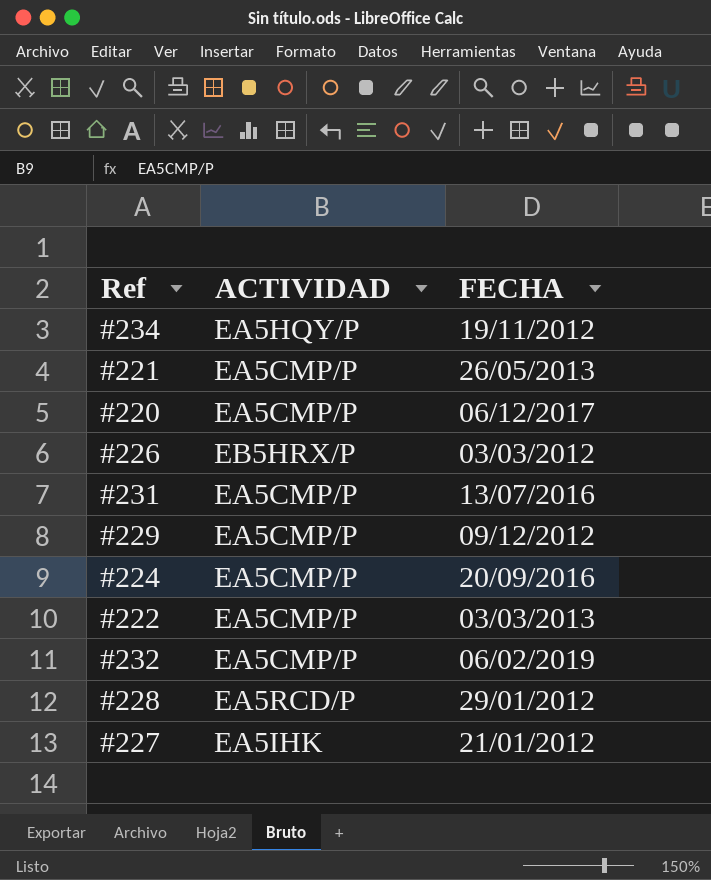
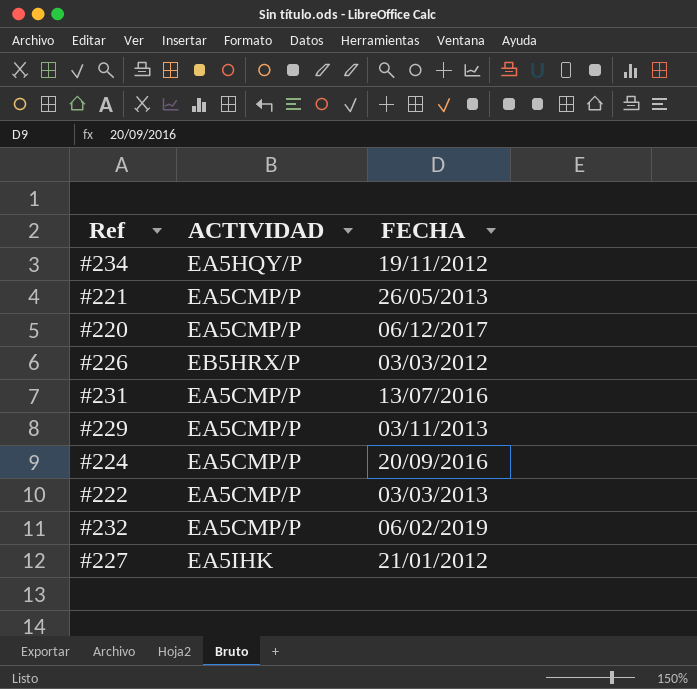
row #228: EA5RCD/P | 29/01/2012 -> none
#229 | FECHA: 09/12/2012 -> 03/11/2013

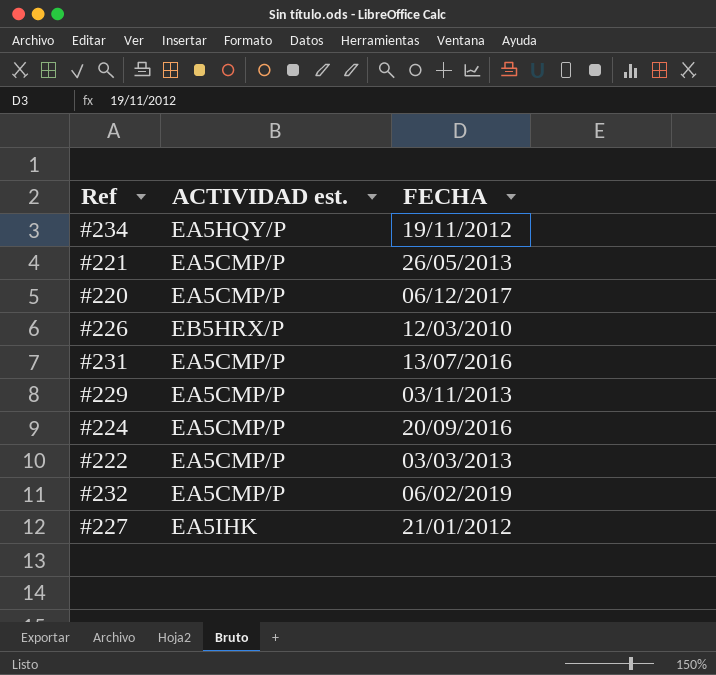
column name: ACTIVIDAD -> ACTIVIDAD est.
#226 | FECHA: 03/03/2012 -> 12/03/2010

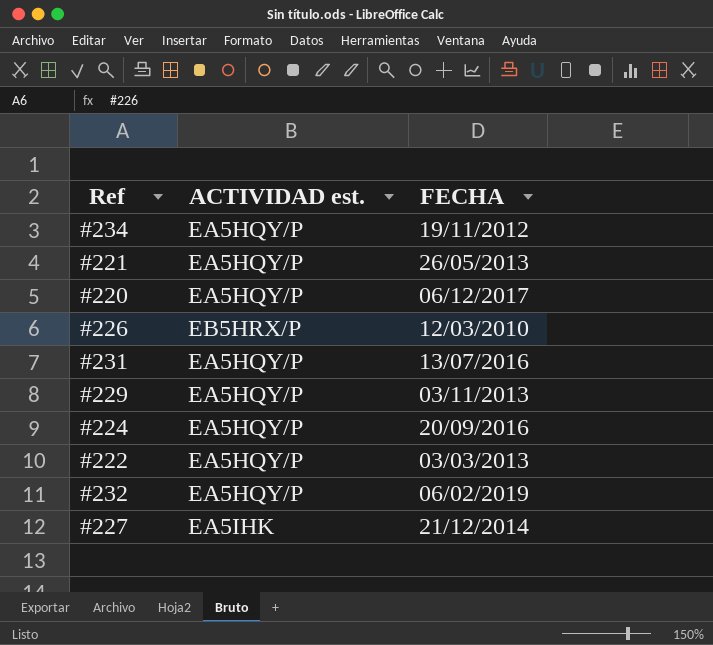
#221 | ACTIVIDAD est.: EA5CMP/P -> EA5HQY/P
#220 | ACTIVIDAD est.: EA5CMP/P -> EA5HQY/P
#231 | ACTIVIDAD est.: EA5CMP/P -> EA5HQY/P
#229 | ACTIVIDAD est.: EA5CMP/P -> EA5HQY/P
#224 | ACTIVIDAD est.: EA5CMP/P -> EA5HQY/P
#222 | ACTIVIDAD est.: EA5CMP/P -> EA5HQY/P
#232 | ACTIVIDAD est.: EA5CMP/P -> EA5HQY/P
#227 | FECHA: 21/01/2012 -> 21/12/2014

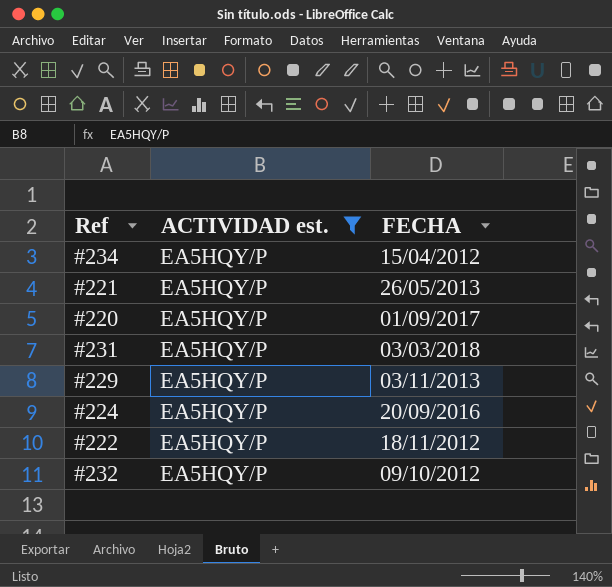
filter: none -> ACTIVIDAD est. = EA5HQY/P
#234 | FECHA: 19/11/2012 -> 15/04/2012
#220 | FECHA: 06/12/2017 -> 01/09/2017
#231 | FECHA: 13/07/2016 -> 03/03/2018
#222 | FECHA: 03/03/2013 -> 18/11/2012
#232 | FECHA: 06/02/2019 -> 09/10/2012

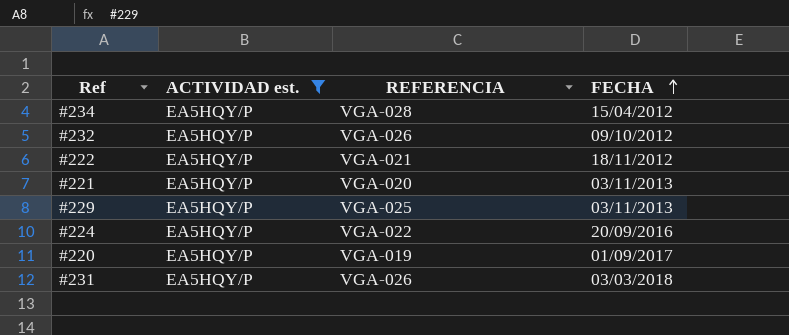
row order: none -> FECHA ascending
column REFERENCIA | position: none -> 3
#221 | FECHA: 26/05/2013 -> 03/11/2013

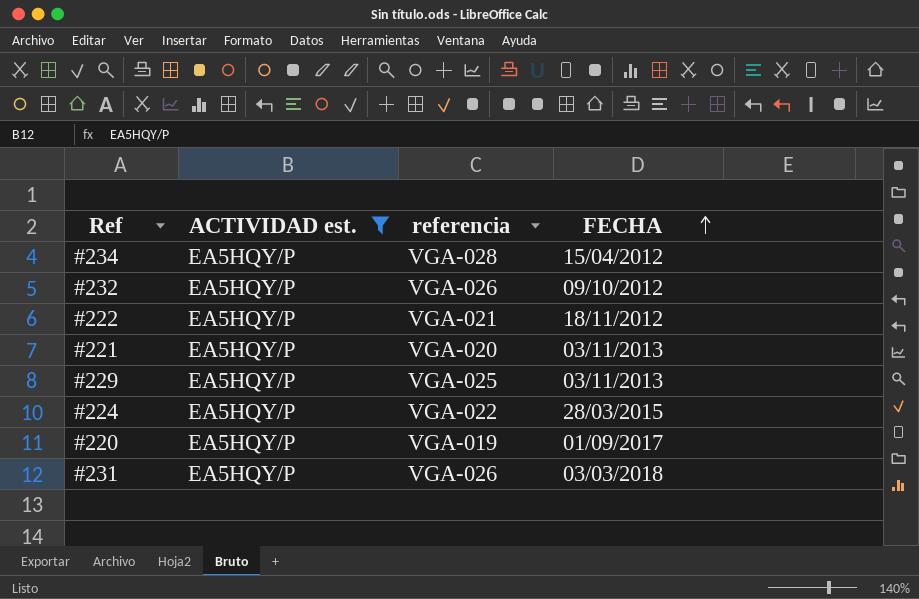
column name: REFERENCIA -> referencia
#224 | FECHA: 20/09/2016 -> 28/03/2015

